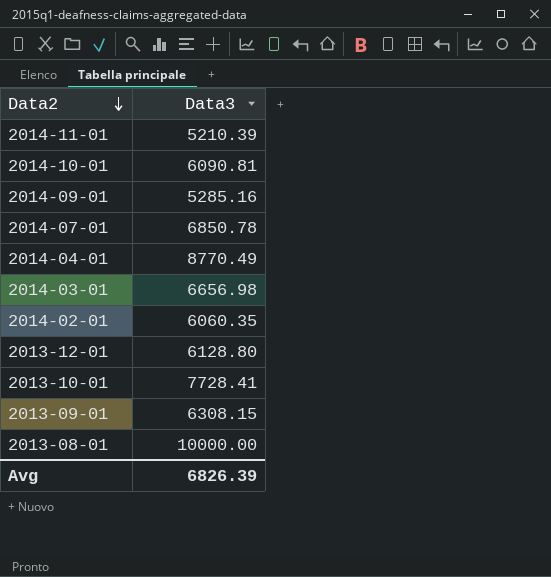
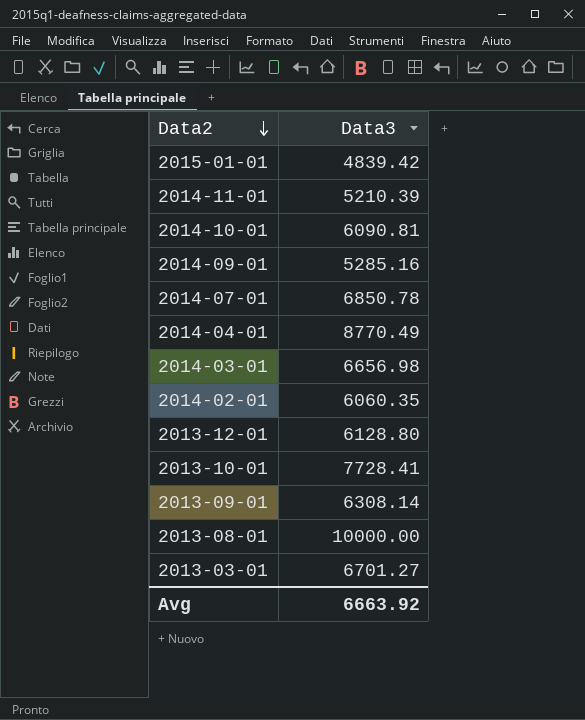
row 2015-01-01: none -> 4839.42
2013-09-01 | Data3: 6308.15 -> 6308.14
row 2013-03-01: none -> 6701.27
Avg | Data3: 6826.39 -> 6663.92

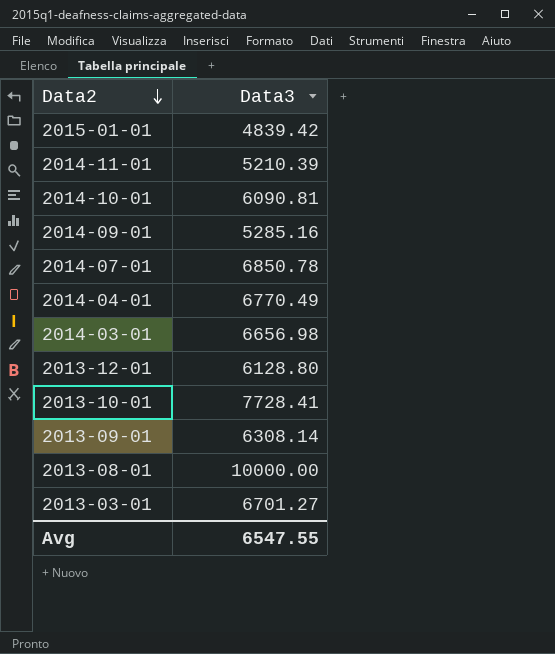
row 2014-02-01: 6060.35 -> none
2014-04-01 | Data3: 8770.49 -> 6770.49
Avg | Data3: 6663.92 -> 6547.55

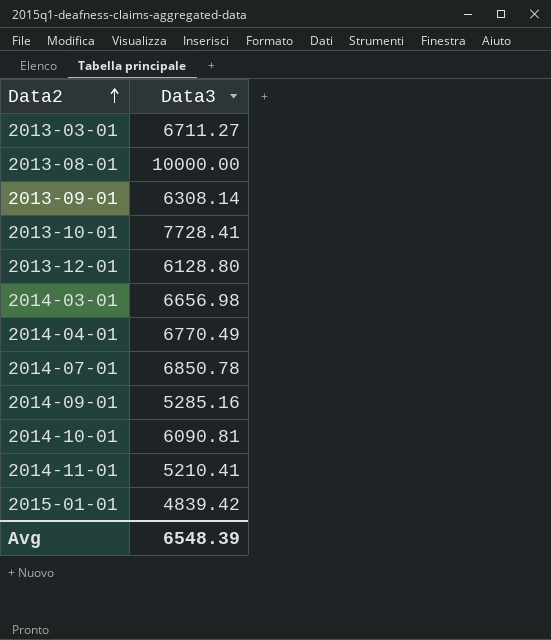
row order: Data2 descending -> Data2 ascending
2013-03-01 | Data3: 6701.27 -> 6711.27
2014-11-01 | Data3: 5210.39 -> 5210.41
Avg | Data3: 6547.55 -> 6548.39

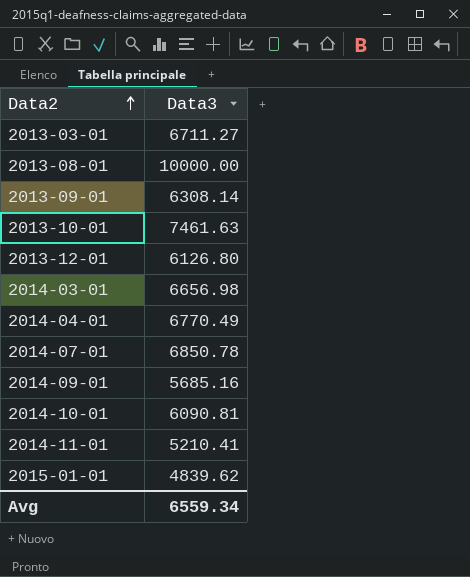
2013-10-01 | Data3: 7728.41 -> 7461.63
2013-12-01 | Data3: 6128.80 -> 6126.80
2014-09-01 | Data3: 5285.16 -> 5685.16
2015-01-01 | Data3: 4839.42 -> 4839.62
Avg | Data3: 6548.39 -> 6559.34

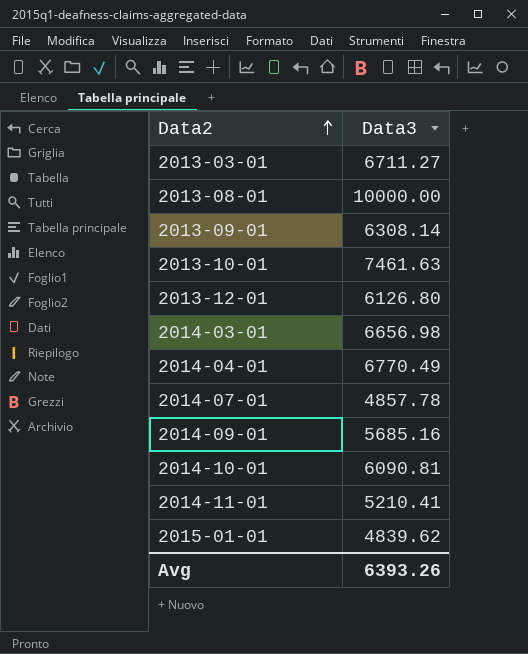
2014-07-01 | Data3: 6850.78 -> 4857.78
Avg | Data3: 6559.34 -> 6393.26

